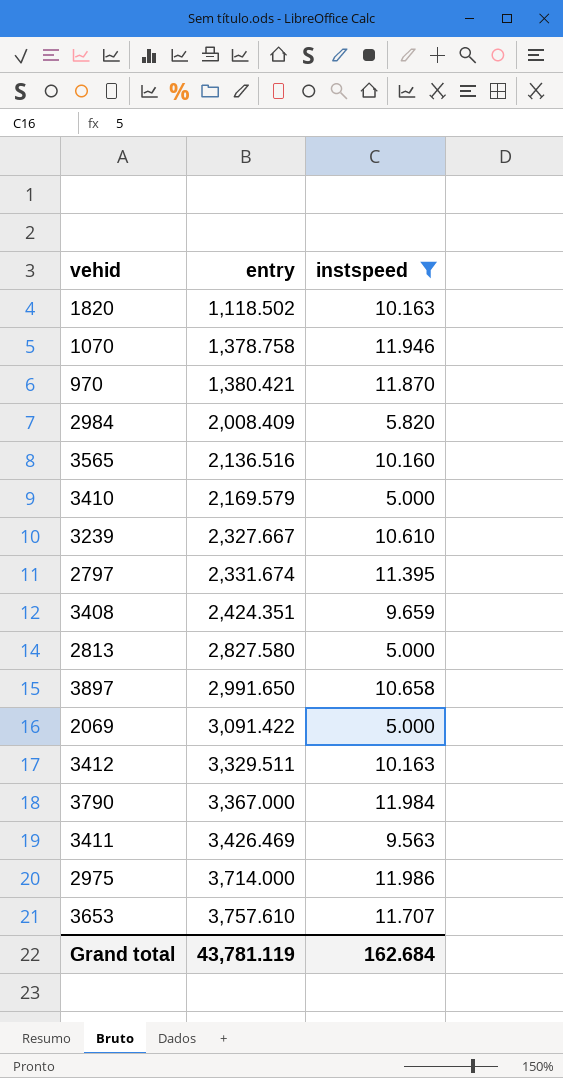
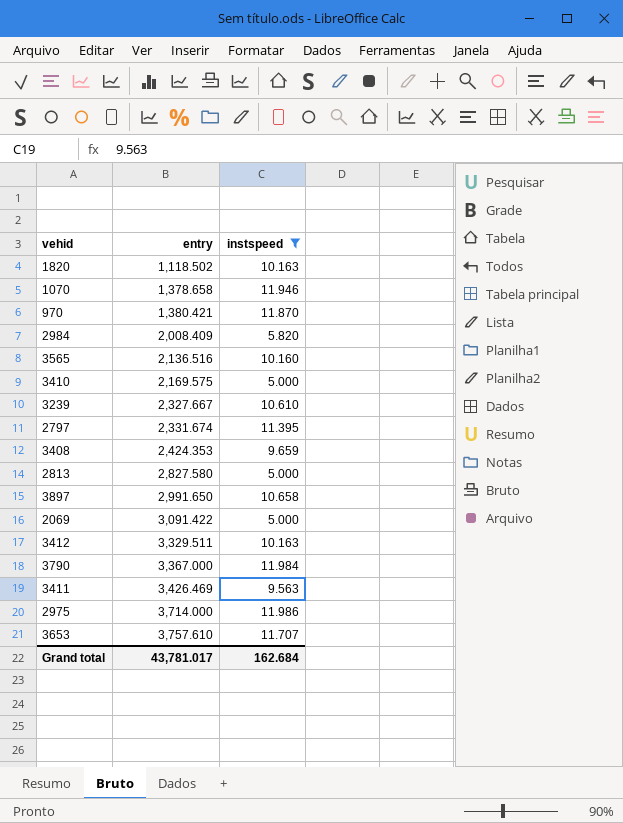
1070 | entry: 1,378.758 -> 1,378.658
3410 | entry: 2,169.579 -> 2,169.575
3408 | entry: 2,424.351 -> 2,424.353
Grand total | entry: 43,781.119 -> 43,781.017

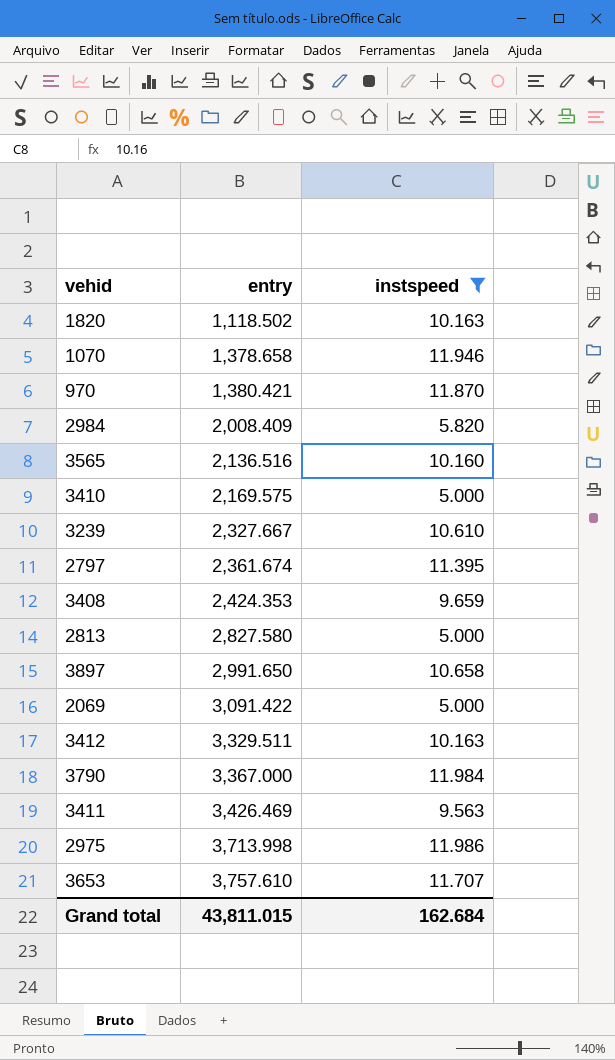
2797 | entry: 2,331.674 -> 2,361.674
2975 | entry: 3,714.000 -> 3,713.998
Grand total | entry: 43,781.017 -> 43,811.015

